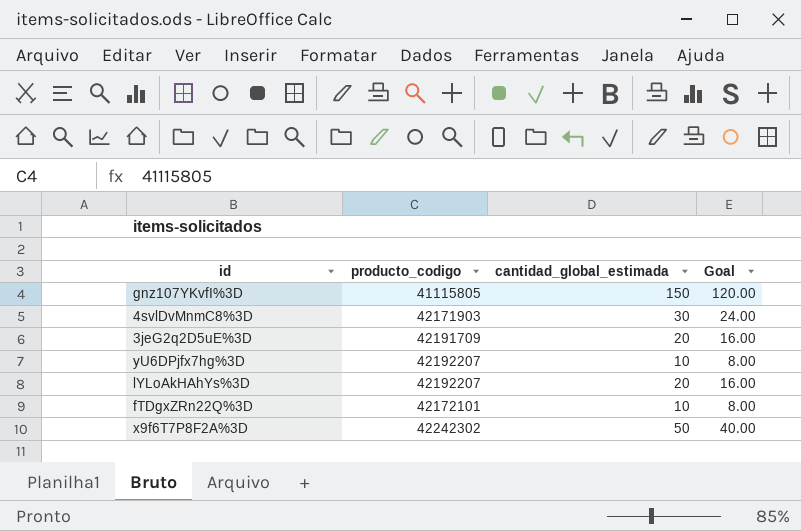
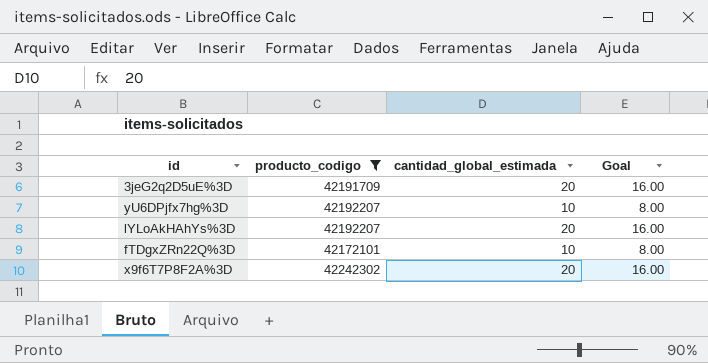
filter: none -> producto_codigo >= 42172101
x9f6T7P8F2A%3D | cantidad_global_estimada: 50 -> 20
x9f6T7P8F2A%3D | Goal: 40.00 -> 16.00

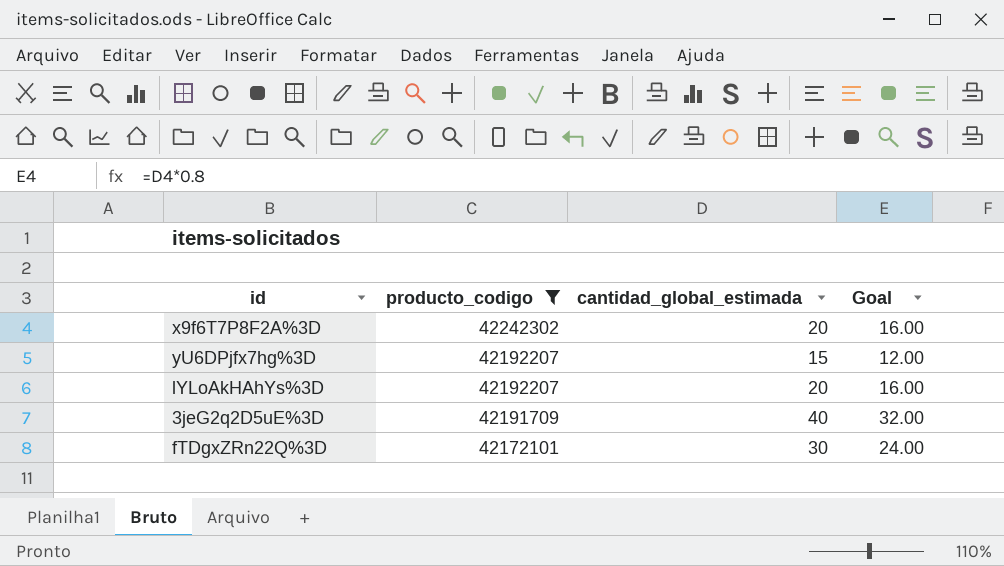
row order: none -> producto_codigo descending
yU6DPjfx7hg%3D | cantidad_global_estimada: 10 -> 15
yU6DPjfx7hg%3D | Goal: 8.00 -> 12.00
3jeG2q2D5uE%3D | cantidad_global_estimada: 20 -> 40
3jeG2q2D5uE%3D | Goal: 16.00 -> 32.00
fTDgxZRn22Q%3D | cantidad_global_estimada: 10 -> 30
fTDgxZRn22Q%3D | Goal: 8.00 -> 24.00

